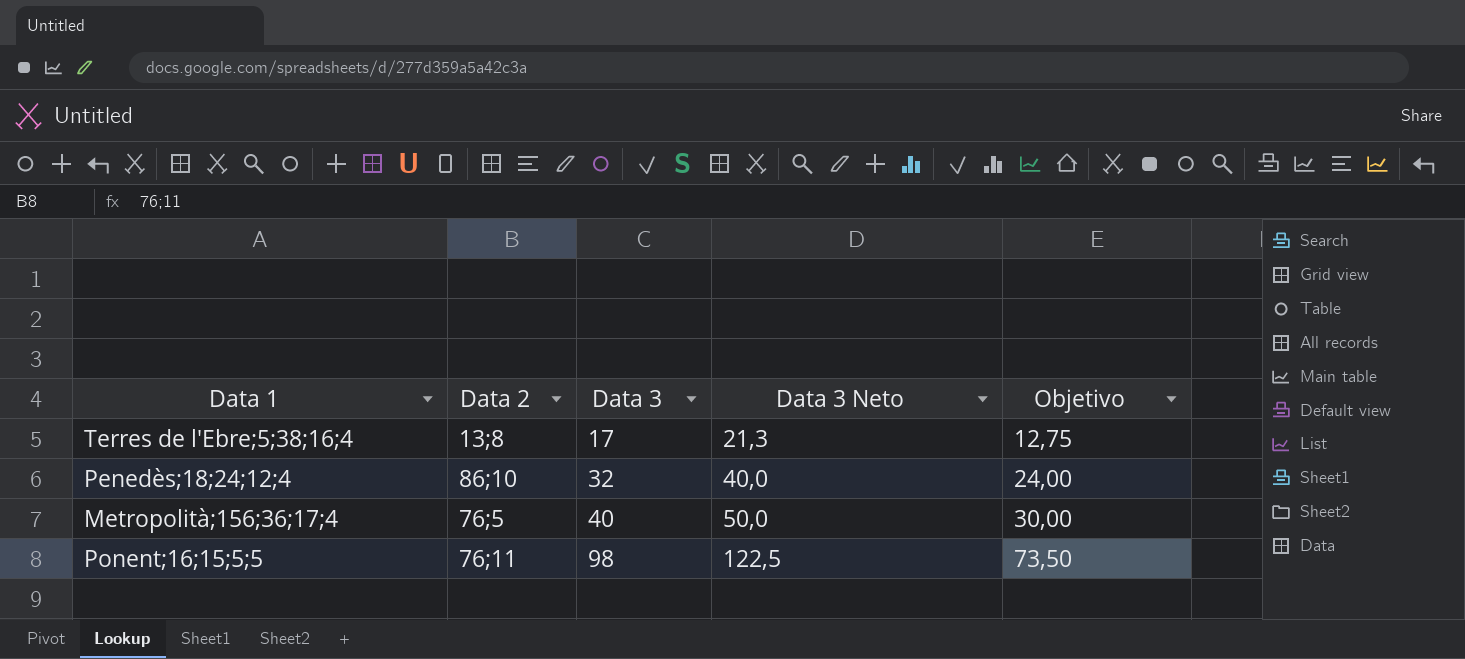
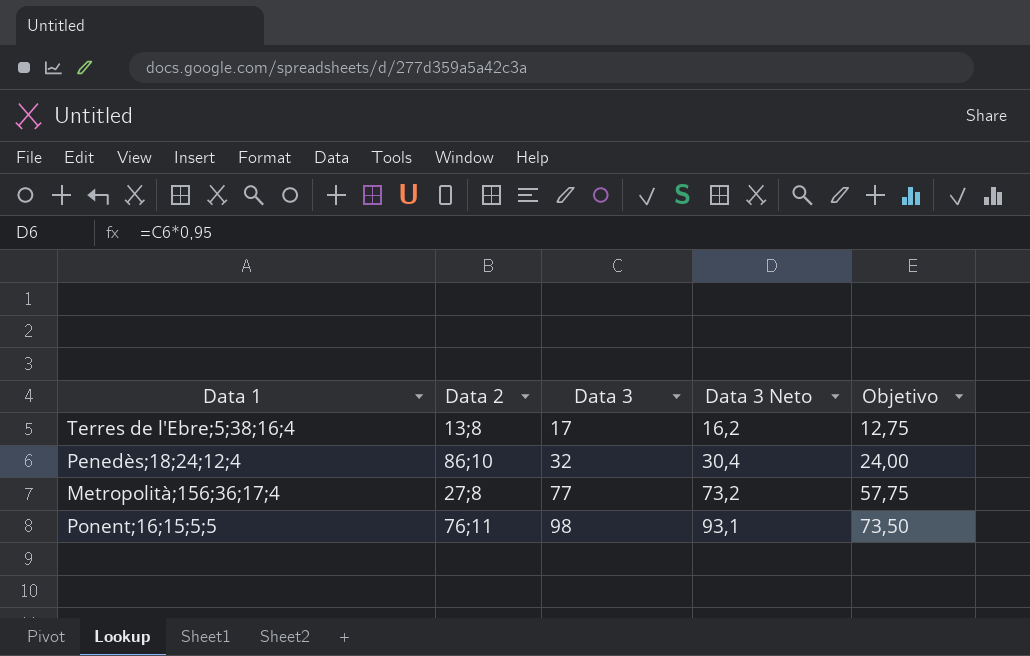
column Data 3 Neto | formula: [Data 3] * 1,25 -> [Data 3] * 0,95
Metropolità;156;36;17;4 | Data 2: 76;5 -> 27;8
Metropolità;156;36;17;4 | Data 3: 40 -> 77
Metropolità;156;36;17;4 | Objetivo: 30,00 -> 57,75

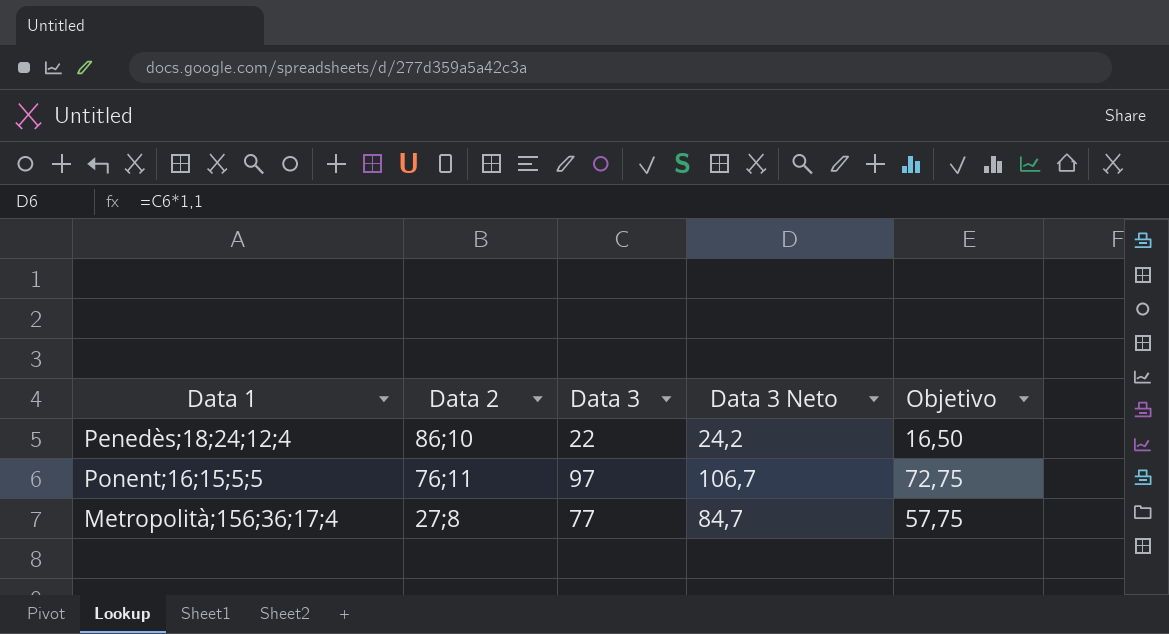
row order: Data 3 ascending -> Data 2 descending
column Data 3 Neto | formula: [Data 3] * 0,95 -> [Data 3] * 1,1
row Terres de l'Ebre;5;38;16;4: 13;8 | 17 | 16,2 | 12,75 -> none
Penedès;18;24;12;4 | Data 3: 32 -> 22
Penedès;18;24;12;4 | Objetivo: 24,00 -> 16,50
Ponent;16;15;5;5 | Data 3: 98 -> 97
Ponent;16;15;5;5 | Objetivo: 73,50 -> 72,75

